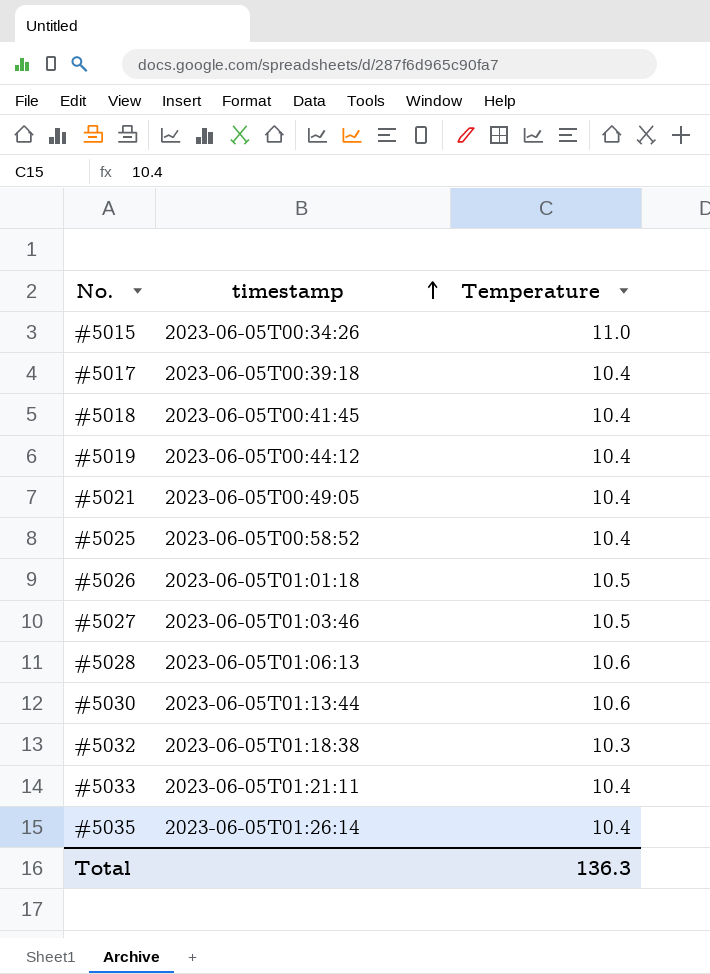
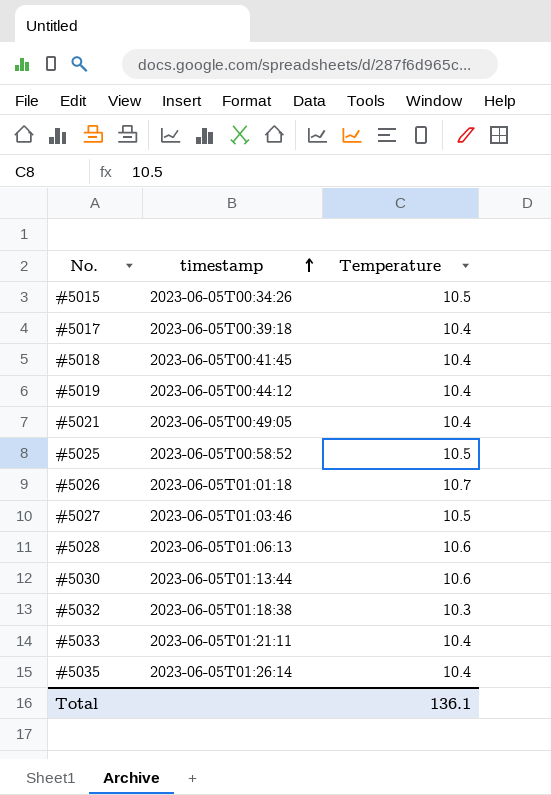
#5015 | Temperature: 11.0 -> 10.5
#5025 | Temperature: 10.4 -> 10.5
#5026 | Temperature: 10.5 -> 10.7
Total | Temperature: 136.3 -> 136.1

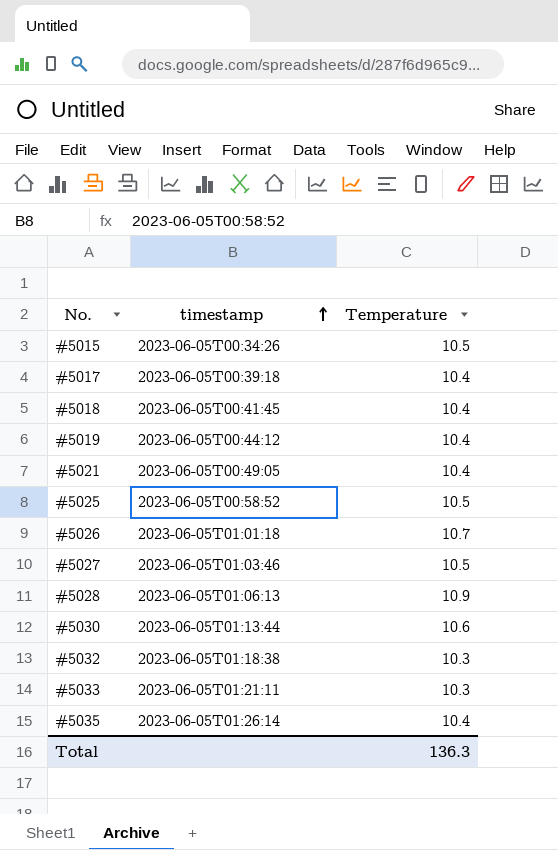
#5028 | Temperature: 10.6 -> 10.9
#5033 | Temperature: 10.4 -> 10.3
Total | Temperature: 136.1 -> 136.3

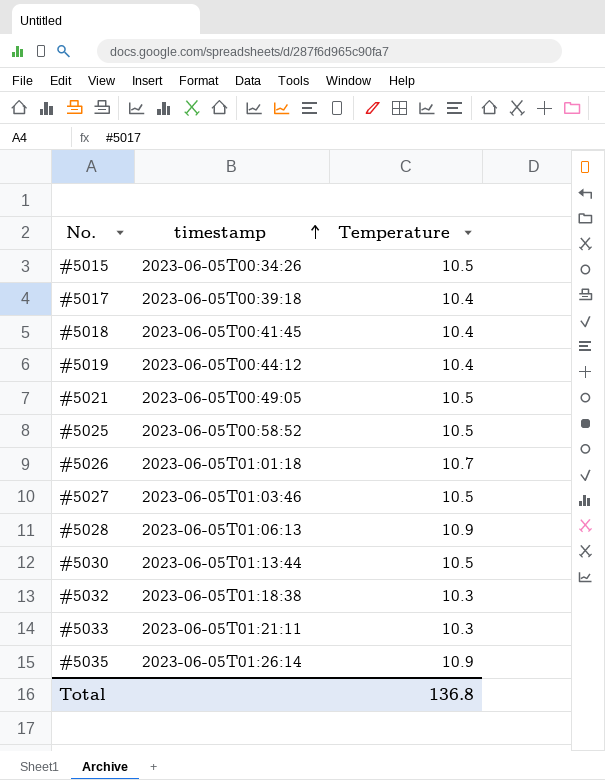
#5021 | Temperature: 10.4 -> 10.5
#5030 | Temperature: 10.6 -> 10.5
#5035 | Temperature: 10.4 -> 10.9
Total | Temperature: 136.3 -> 136.8

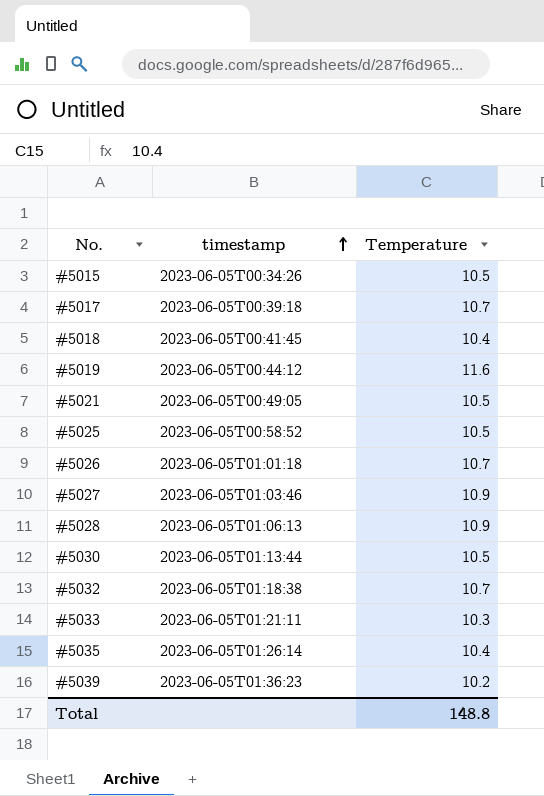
#5017 | Temperature: 10.4 -> 10.7
#5019 | Temperature: 10.4 -> 11.6
#5027 | Temperature: 10.5 -> 10.9
#5032 | Temperature: 10.3 -> 10.7
#5035 | Temperature: 10.9 -> 10.4
row #5039: none -> 2023-06-05T01:36:23 | 10.2
Total | Temperature: 136.8 -> 148.8

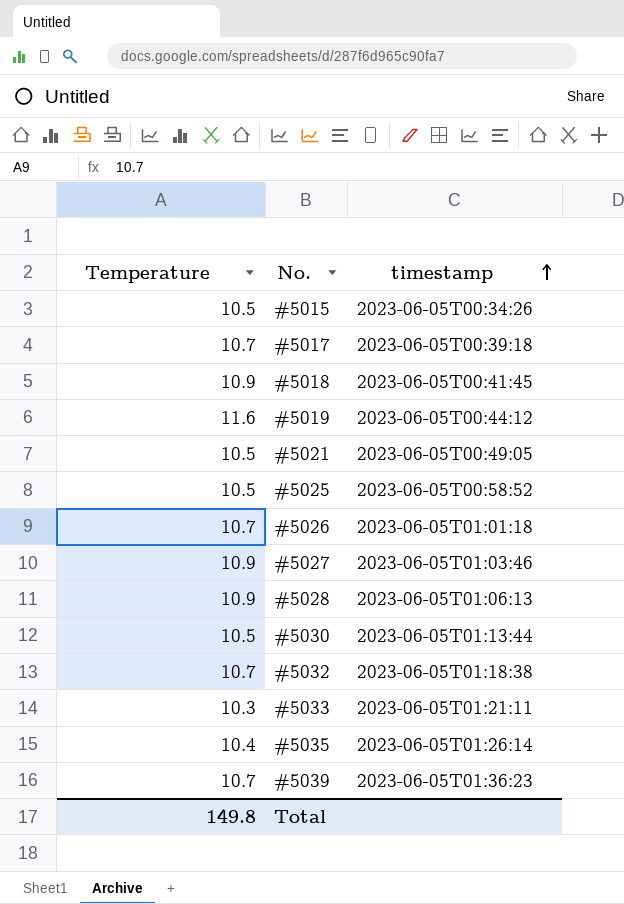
column Temperature | position: 3 -> 1
#5018 | Temperature: 10.4 -> 10.9
#5039 | Temperature: 10.2 -> 10.7
Total | Temperature: 148.8 -> 149.8

